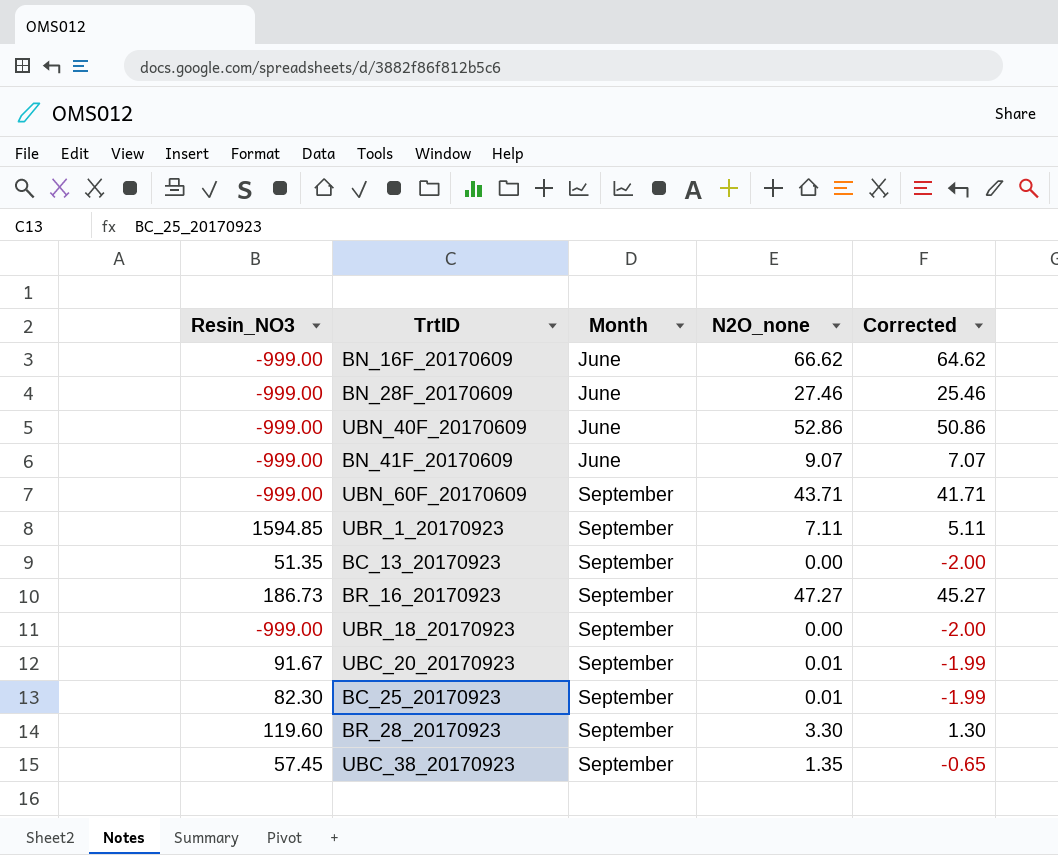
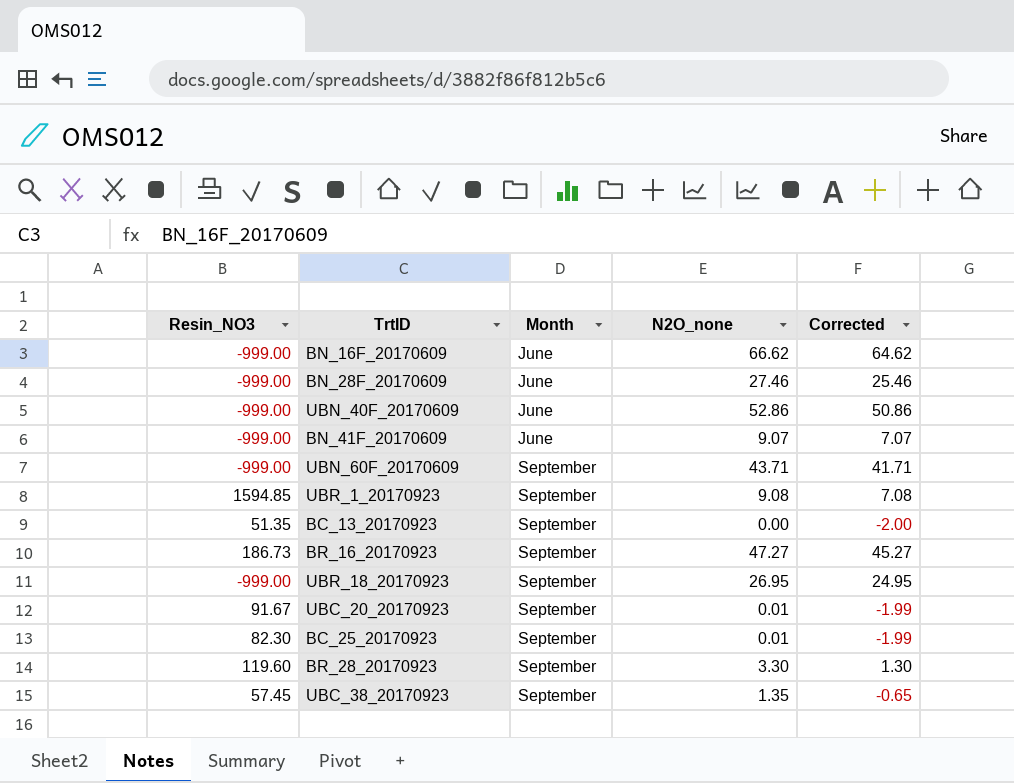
UBR_1_20170923 | N2O_none: 7.11 -> 9.08
UBR_1_20170923 | Corrected: 5.11 -> 7.08
UBR_18_20170923 | N2O_none: 0.00 -> 26.95
UBR_18_20170923 | Corrected: -2.00 -> 24.95

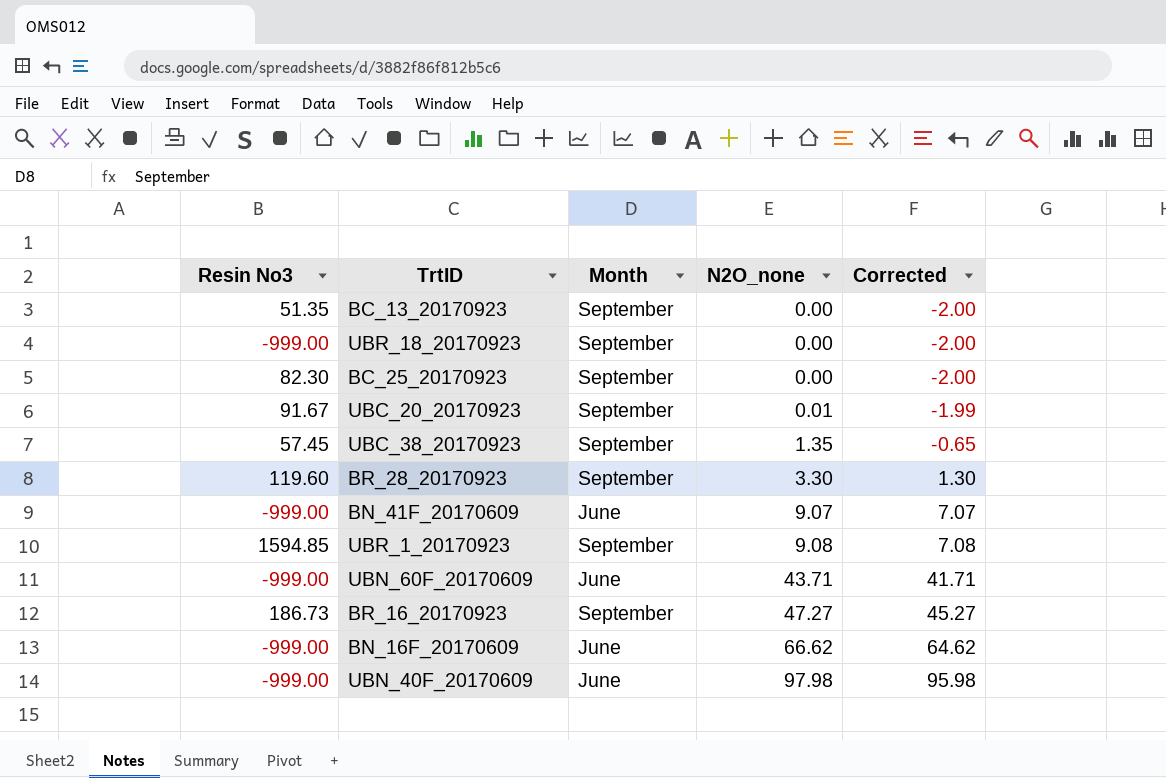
row order: Month ascending -> N2O_none ascending
column name: Resin_NO3 -> Resin No3
row BN_28F_20170609: -999.00 | June | 27.46 | 25.46 -> none
UBR_18_20170923 | N2O_none: 26.95 -> 0.00
UBR_18_20170923 | Corrected: 24.95 -> -2.00
BC_25_20170923 | N2O_none: 0.01 -> 0.00
BC_25_20170923 | Corrected: -1.99 -> -2.00
UBN_60F_20170609 | Month: September -> June
UBN_40F_20170609 | N2O_none: 52.86 -> 97.98
UBN_40F_20170609 | Corrected: 50.86 -> 95.98

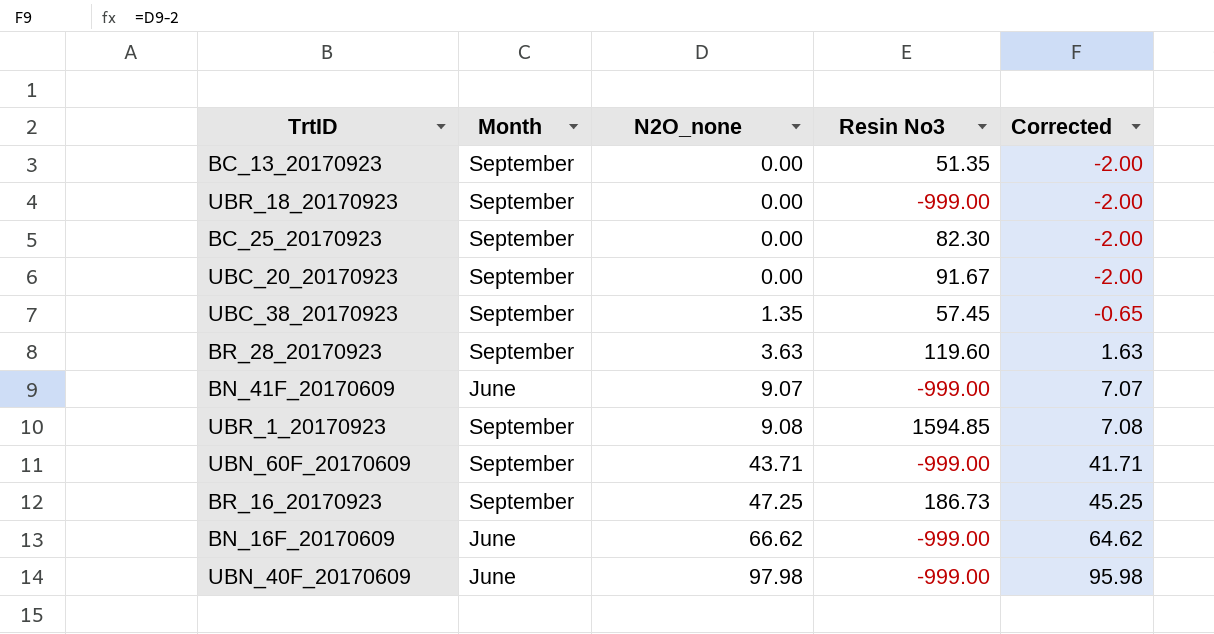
column Resin No3 | position: 1 -> 4
UBC_20_20170923 | N2O_none: 0.01 -> 0.00
UBC_20_20170923 | Corrected: -1.99 -> -2.00
BR_28_20170923 | N2O_none: 3.30 -> 3.63
BR_28_20170923 | Corrected: 1.30 -> 1.63
UBN_60F_20170609 | Month: June -> September
BR_16_20170923 | N2O_none: 47.27 -> 47.25
BR_16_20170923 | Corrected: 45.27 -> 45.25

